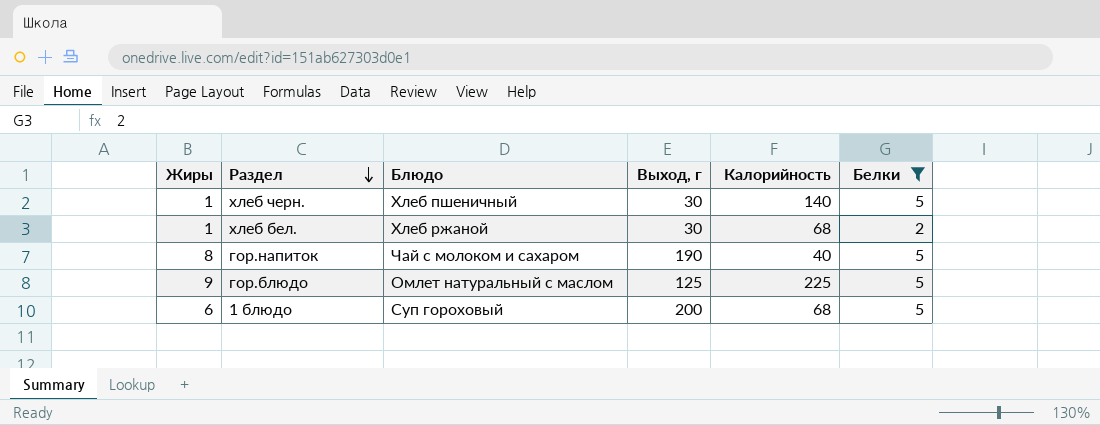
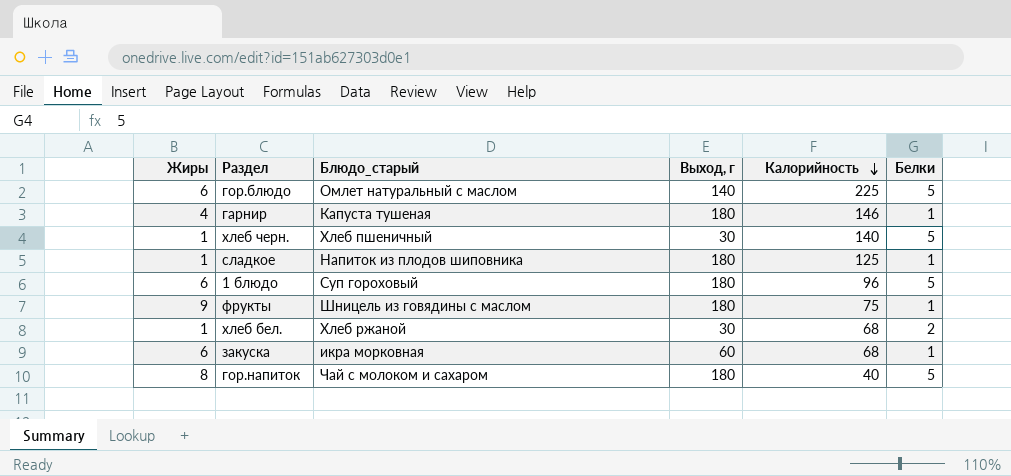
filter: Белки != 1 -> none
row order: Раздел descending -> Калорийность descending
column name: Блюдо -> Блюдо_старый
гор.блюдо | Жиры: 9 -> 6
гор.блюдо | Выход, г: 125 -> 140
1 блюдо | Выход, г: 200 -> 180
1 блюдо | Калорийность: 68 -> 96
гор.напиток | Выход, г: 190 -> 180

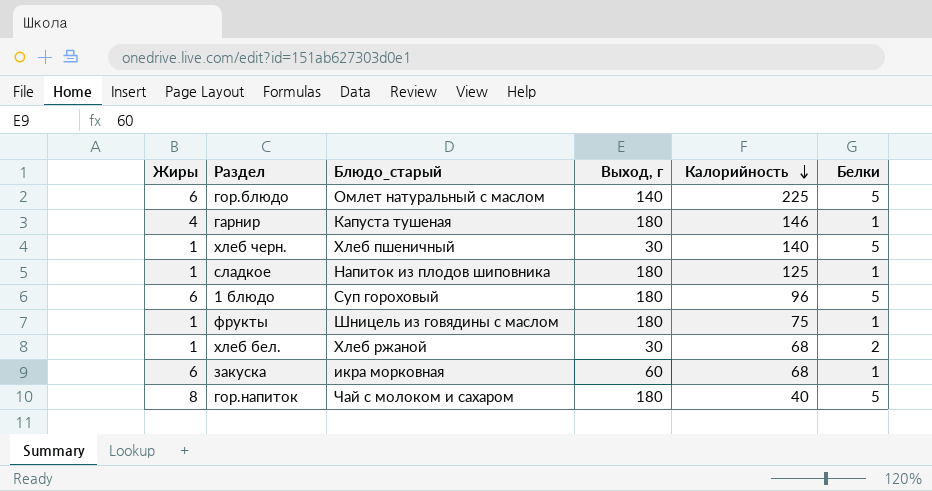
фрукты | Жиры: 9 -> 1

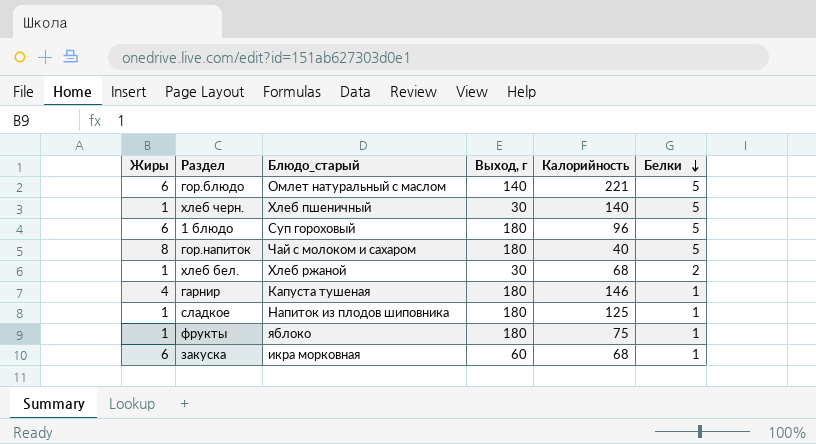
row order: Калорийность descending -> Белки descending
гор.блюдо | Калорийность: 225 -> 221
фрукты | Блюдо_старый: Шницель из говядины с маслом -> яблоко

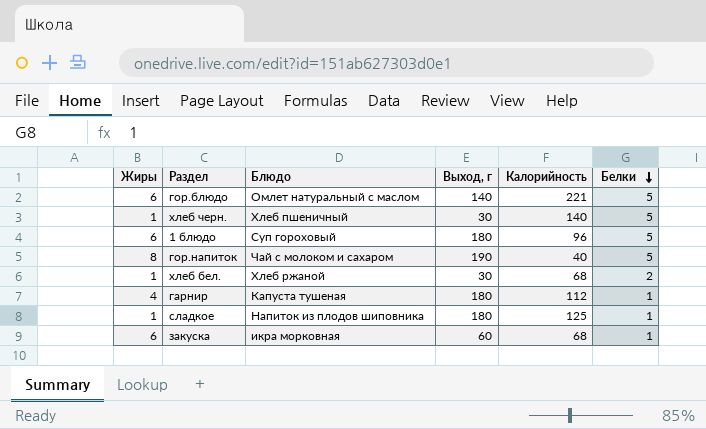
column name: Блюдо_старый -> Блюдо
row фрукты: 1 | яблоко | 180 | 75 | 1 -> none
гор.напиток | Выход, г: 180 -> 190
гарнир | Калорийность: 146 -> 112

